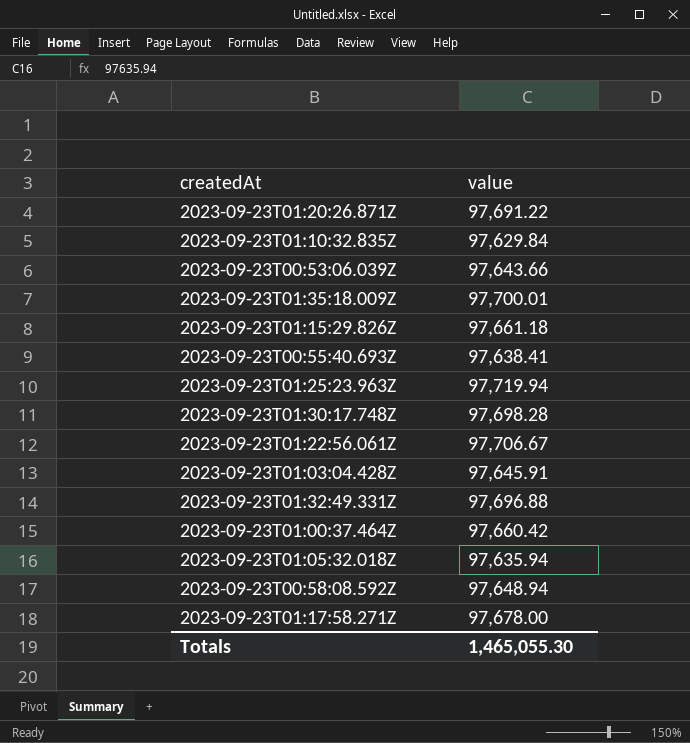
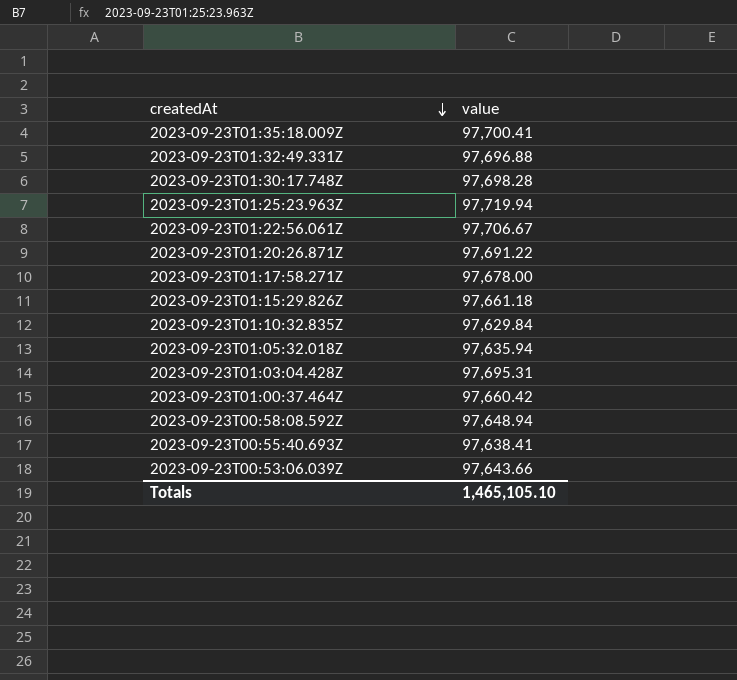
row order: none -> createdAt descending
2023-09-23T01:35:18.009Z | value: 97,700.01 -> 97,700.41
2023-09-23T01:03:04.428Z | value: 97,645.91 -> 97,695.31
Totals | value: 1,465,055.30 -> 1,465,105.10

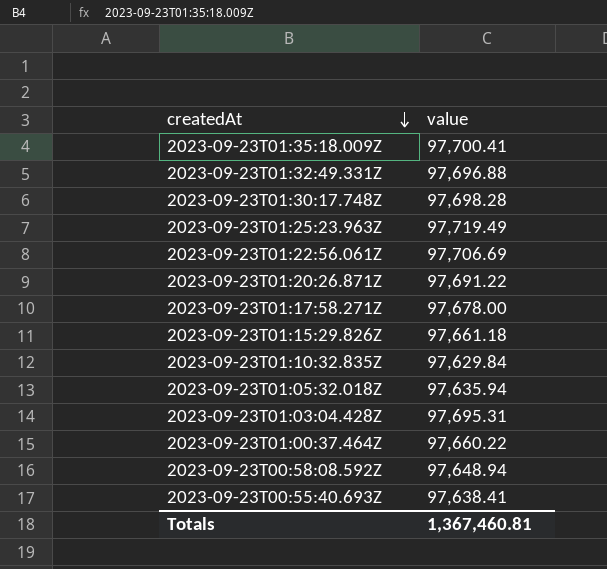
row 2023-09-23T00:53:06.039Z: 97,643.66 -> none
2023-09-23T01:25:23.963Z | value: 97,719.94 -> 97,719.49
2023-09-23T01:22:56.061Z | value: 97,706.67 -> 97,706.69
2023-09-23T01:00:37.464Z | value: 97,660.42 -> 97,660.22
Totals | value: 1,465,105.10 -> 1,367,460.81

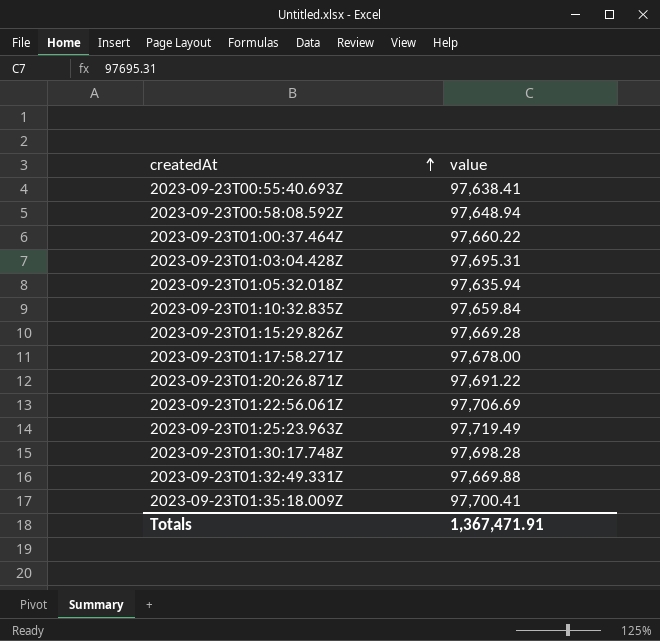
row order: createdAt descending -> createdAt ascending
2023-09-23T01:10:32.835Z | value: 97,629.84 -> 97,659.84
2023-09-23T01:15:29.826Z | value: 97,661.18 -> 97,669.28
2023-09-23T01:32:49.331Z | value: 97,696.88 -> 97,669.88
Totals | value: 1,367,460.81 -> 1,367,471.91

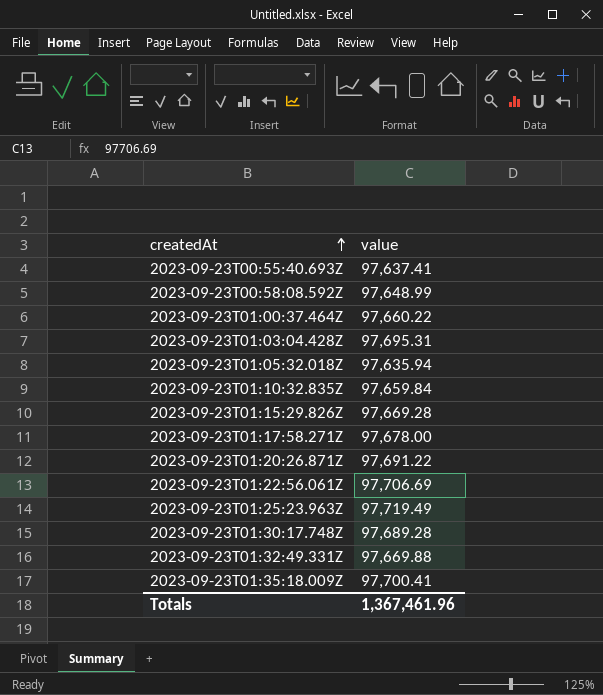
2023-09-23T00:55:40.693Z | value: 97,638.41 -> 97,637.41
2023-09-23T00:58:08.592Z | value: 97,648.94 -> 97,648.99
2023-09-23T01:30:17.748Z | value: 97,698.28 -> 97,689.28
Totals | value: 1,367,471.91 -> 1,367,461.96

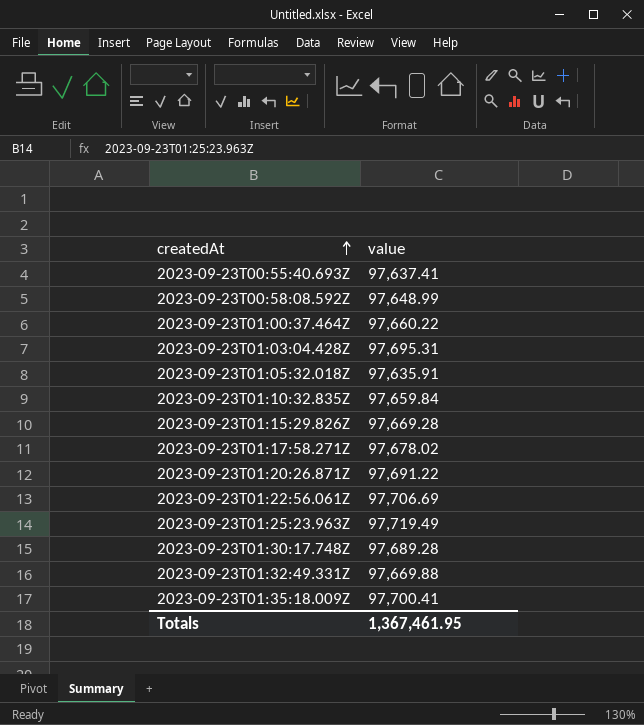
2023-09-23T01:05:32.018Z | value: 97,635.94 -> 97,635.91
2023-09-23T01:17:58.271Z | value: 97,678.00 -> 97,678.02
Totals | value: 1,367,461.96 -> 1,367,461.95

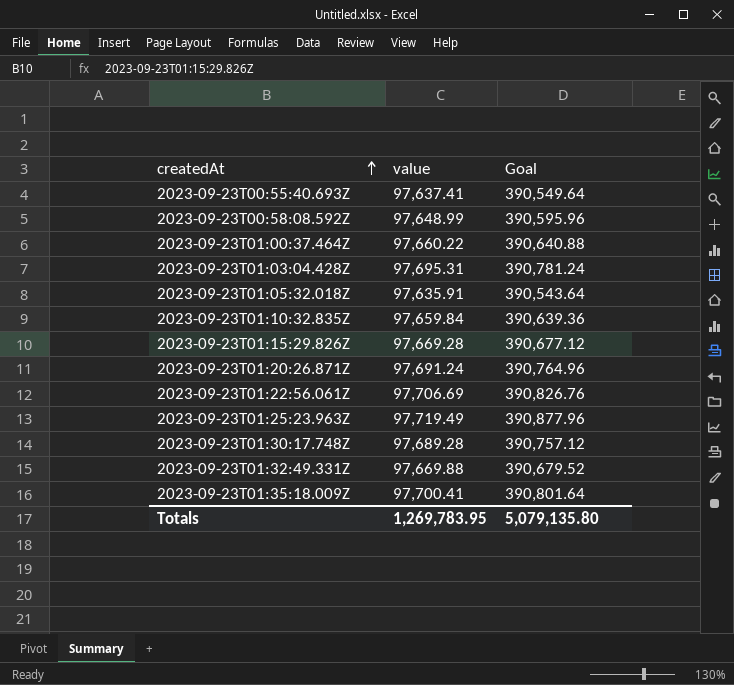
column Goal | formula: none -> [value] * 4
row 2023-09-23T01:17:58.271Z: 97,678.02 -> none
2023-09-23T01:20:26.871Z | value: 97,691.22 -> 97,691.24
Totals | value: 1,367,461.95 -> 1,269,783.95

